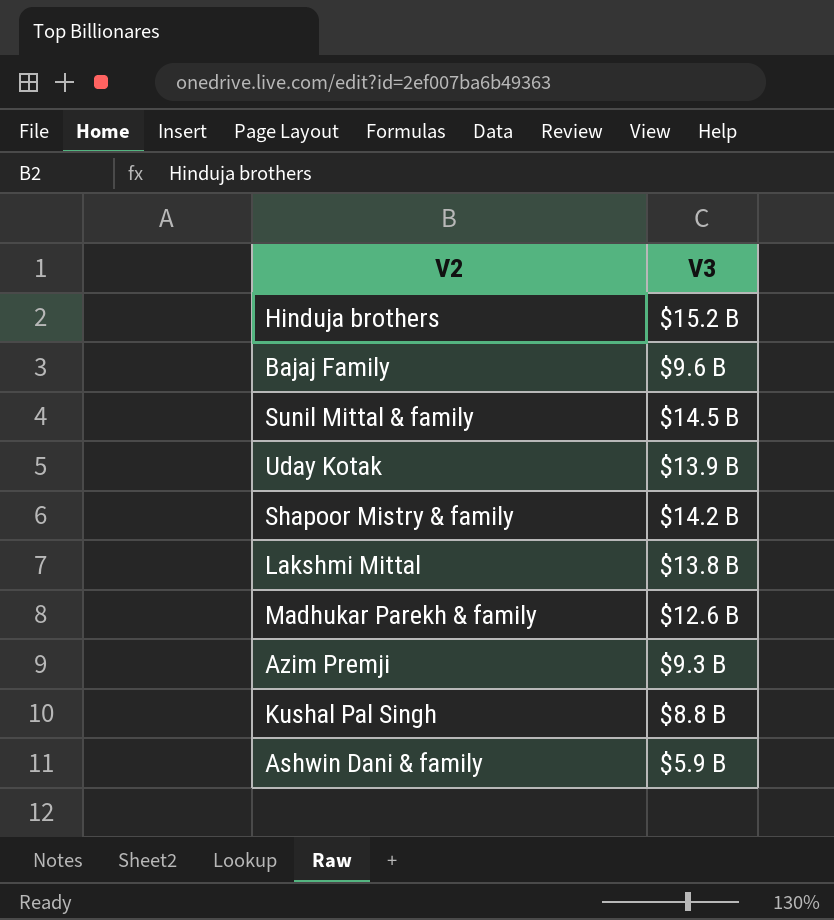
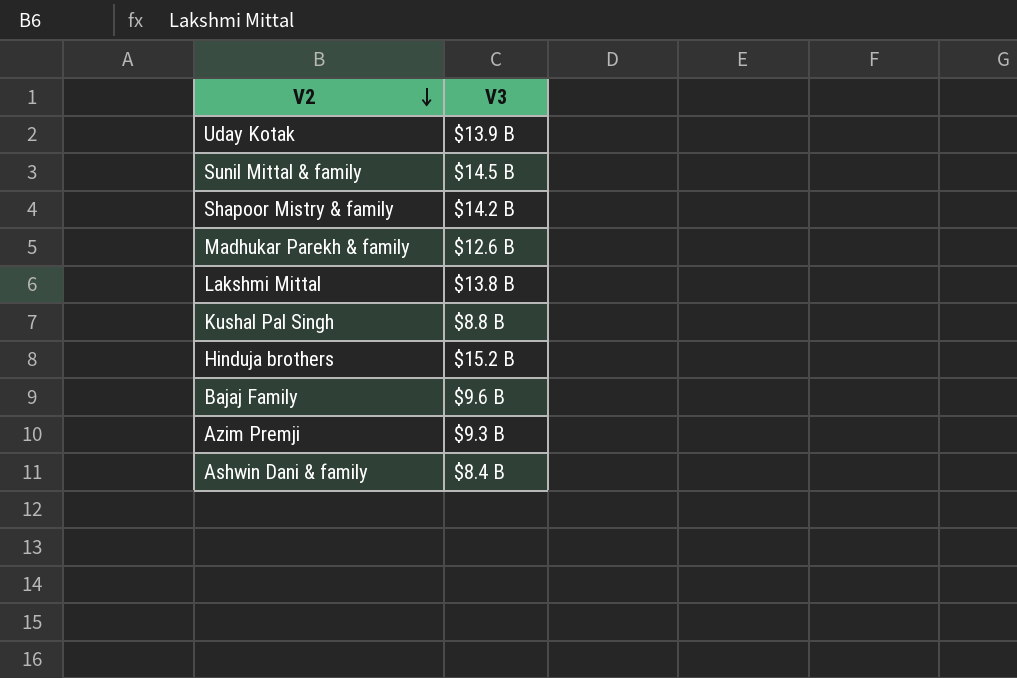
row order: none -> V2 descending
Ashwin Dani & family | V3: $5.9 B -> $8.4 B

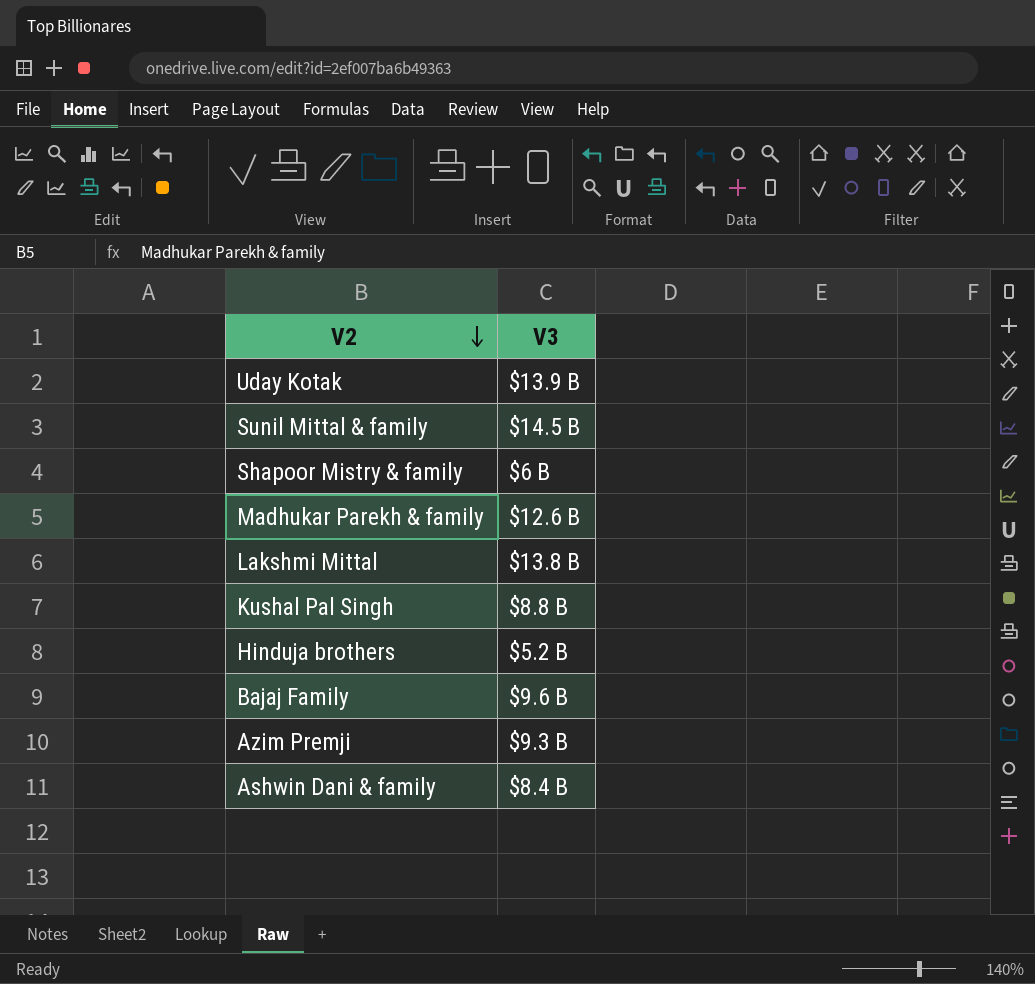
Shapoor Mistry & family | V3: $14.2 B -> $6 B
Hinduja brothers | V3: $15.2 B -> $5.2 B

